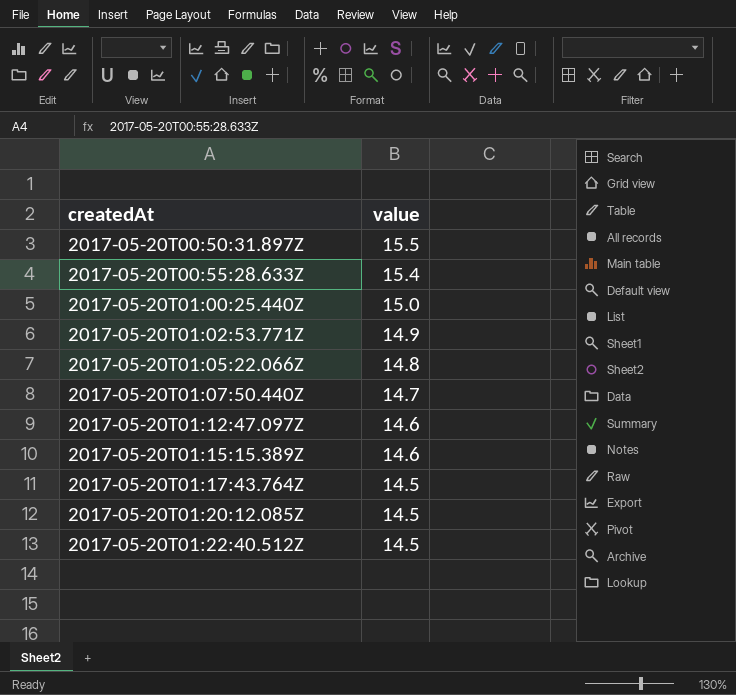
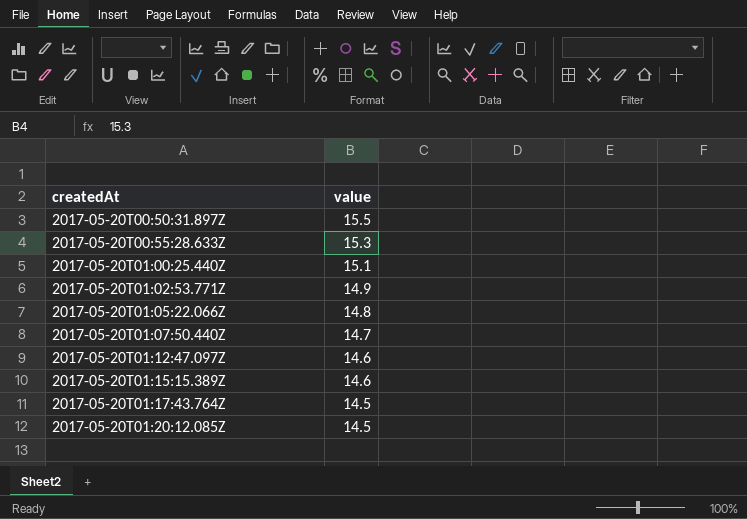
row 2017-05-20T01:22:40.512Z: 14.5 -> none
2017-05-20T00:55:28.633Z | value: 15.4 -> 15.3
2017-05-20T01:00:25.440Z | value: 15.0 -> 15.1

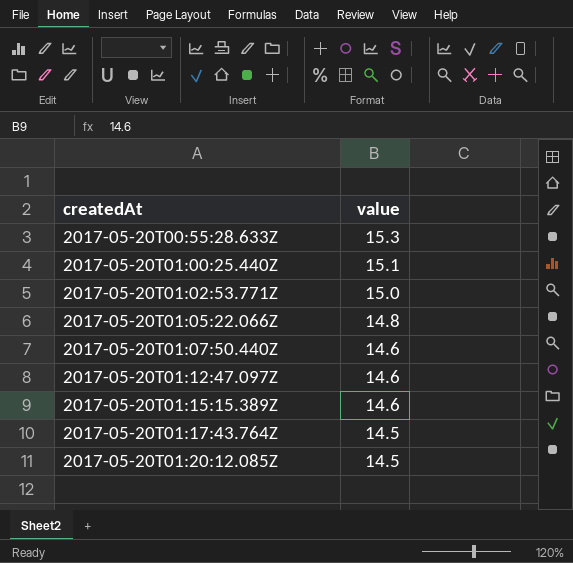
row 2017-05-20T00:50:31.897Z: 15.5 -> none
2017-05-20T01:02:53.771Z | value: 14.9 -> 15.0
2017-05-20T01:07:50.440Z | value: 14.7 -> 14.6

